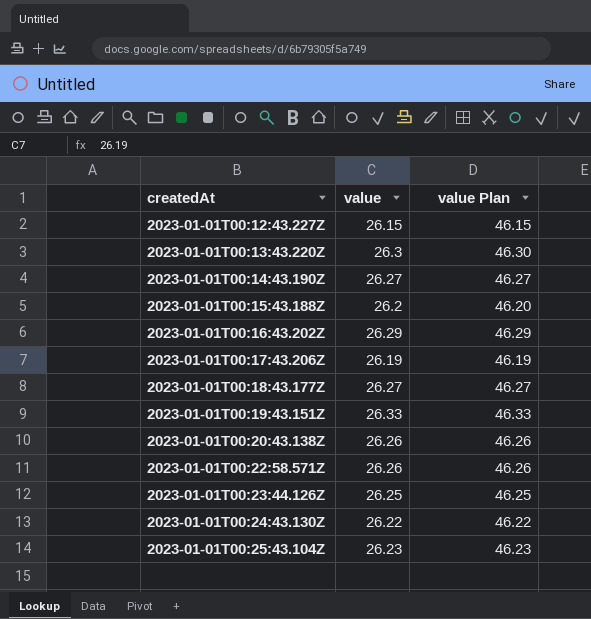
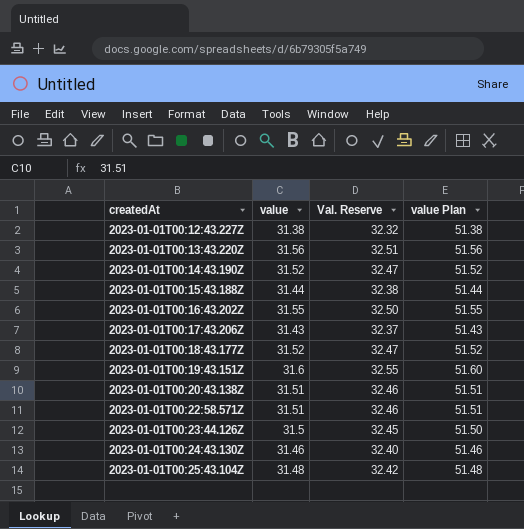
column Val. Reserve | formula: none -> [value] * 1.03
2023-01-01T00:12:43.227Z | value: 26.15 -> 31.38
2023-01-01T00:12:43.227Z | value Plan: 46.15 -> 51.38
2023-01-01T00:13:43.220Z | value: 26.3 -> 31.56
2023-01-01T00:13:43.220Z | value Plan: 46.30 -> 51.56
2023-01-01T00:14:43.190Z | value: 26.27 -> 31.52
2023-01-01T00:14:43.190Z | value Plan: 46.27 -> 51.52
2023-01-01T00:15:43.188Z | value: 26.2 -> 31.44
2023-01-01T00:15:43.188Z | value Plan: 46.20 -> 51.44
2023-01-01T00:16:43.202Z | value: 26.29 -> 31.55
2023-01-01T00:16:43.202Z | value Plan: 46.29 -> 51.55
2023-01-01T00:17:43.206Z | value: 26.19 -> 31.43
2023-01-01T00:17:43.206Z | value Plan: 46.19 -> 51.43
2023-01-01T00:18:43.177Z | value: 26.27 -> 31.52
2023-01-01T00:18:43.177Z | value Plan: 46.27 -> 51.52
2023-01-01T00:19:43.151Z | value: 26.33 -> 31.6
2023-01-01T00:19:43.151Z | value Plan: 46.33 -> 51.60
2023-01-01T00:20:43.138Z | value: 26.26 -> 31.51
2023-01-01T00:20:43.138Z | value Plan: 46.26 -> 51.51
2023-01-01T00:22:58.571Z | value: 26.26 -> 31.51
2023-01-01T00:22:58.571Z | value Plan: 46.26 -> 51.51
2023-01-01T00:23:44.126Z | value: 26.25 -> 31.5
2023-01-01T00:23:44.126Z | value Plan: 46.25 -> 51.50
2023-01-01T00:24:43.130Z | value: 26.22 -> 31.46
2023-01-01T00:24:43.130Z | value Plan: 46.22 -> 51.46
2023-01-01T00:25:43.104Z | value: 26.23 -> 31.48
2023-01-01T00:25:43.104Z | value Plan: 46.23 -> 51.48

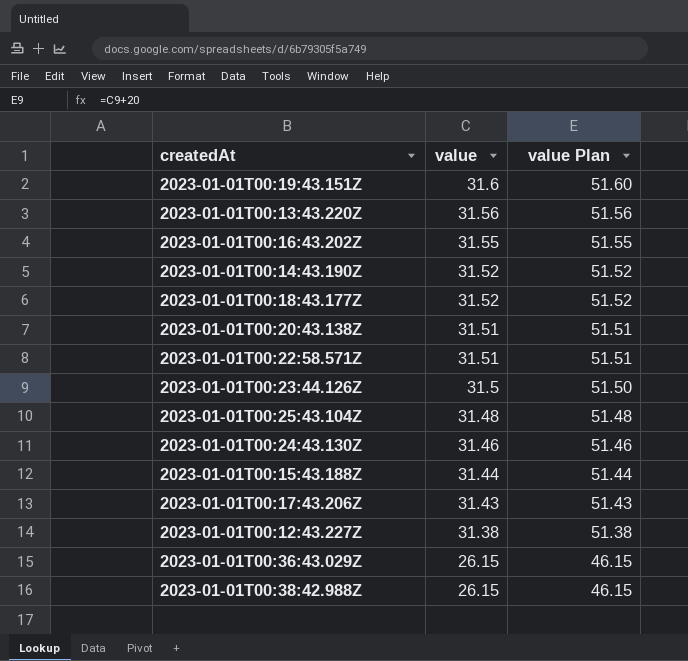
row order: createdAt ascending -> value descending
column Val. Reserve | formula: [value] * 1.03 -> none
row 2023-01-01T00:36:43.029Z: none -> 26.15 | 46.15
row 2023-01-01T00:38:42.988Z: none -> 26.15 | 46.15

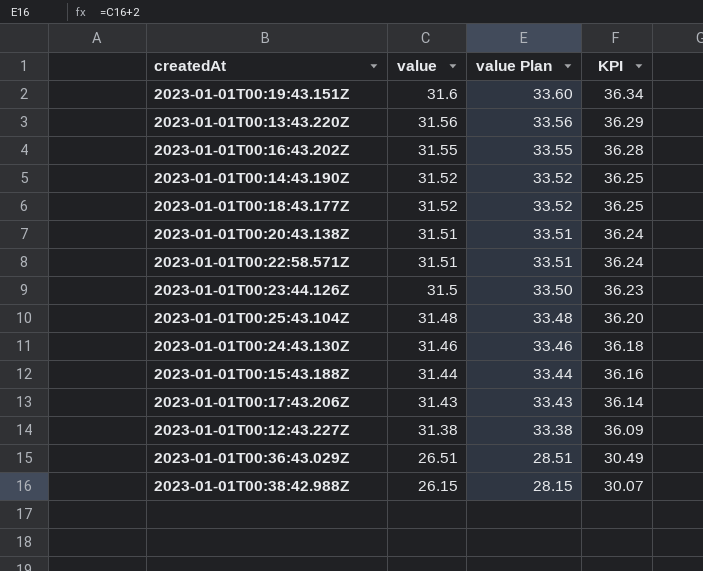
column value Plan | formula: [value] + 20 -> [value] + 2
column KPI | formula: none -> [value] * 1.15
2023-01-01T00:36:43.029Z | value: 26.15 -> 26.51

